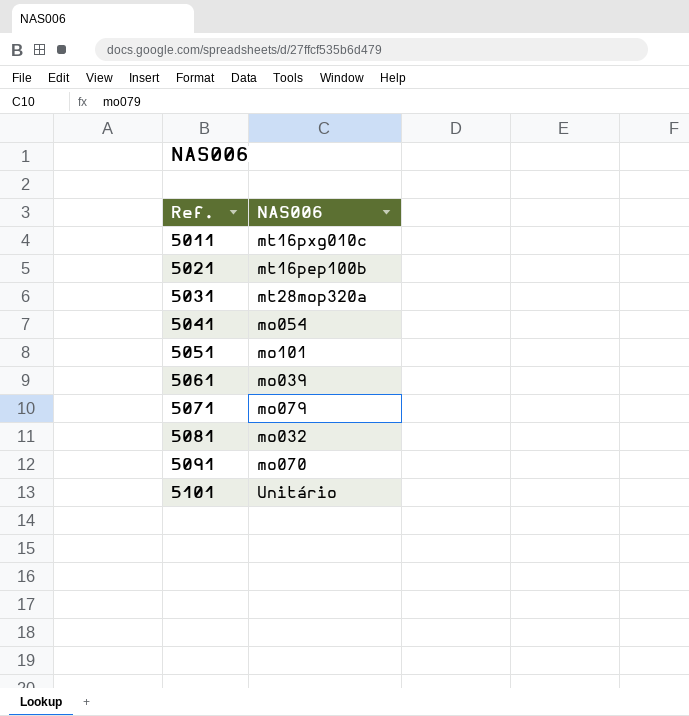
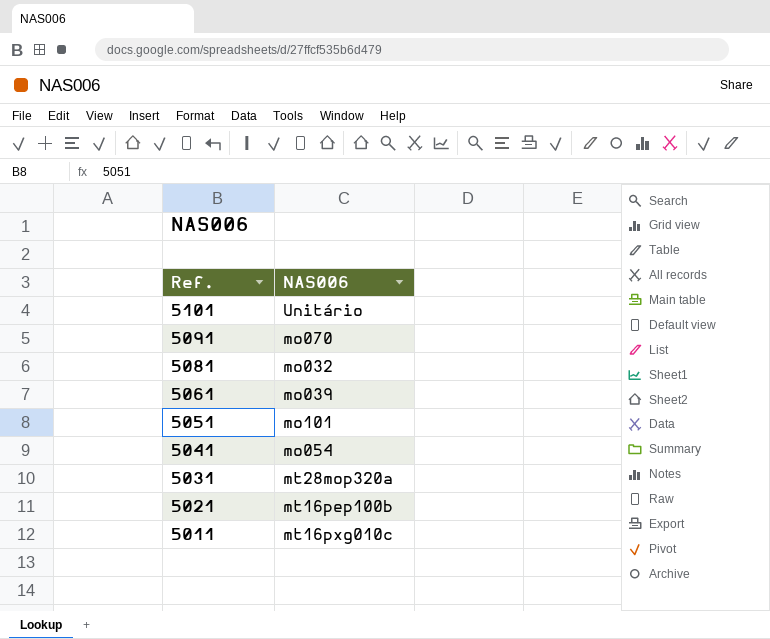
row order: Ref. ascending -> Ref. descending
row 5071: mo079 -> none

